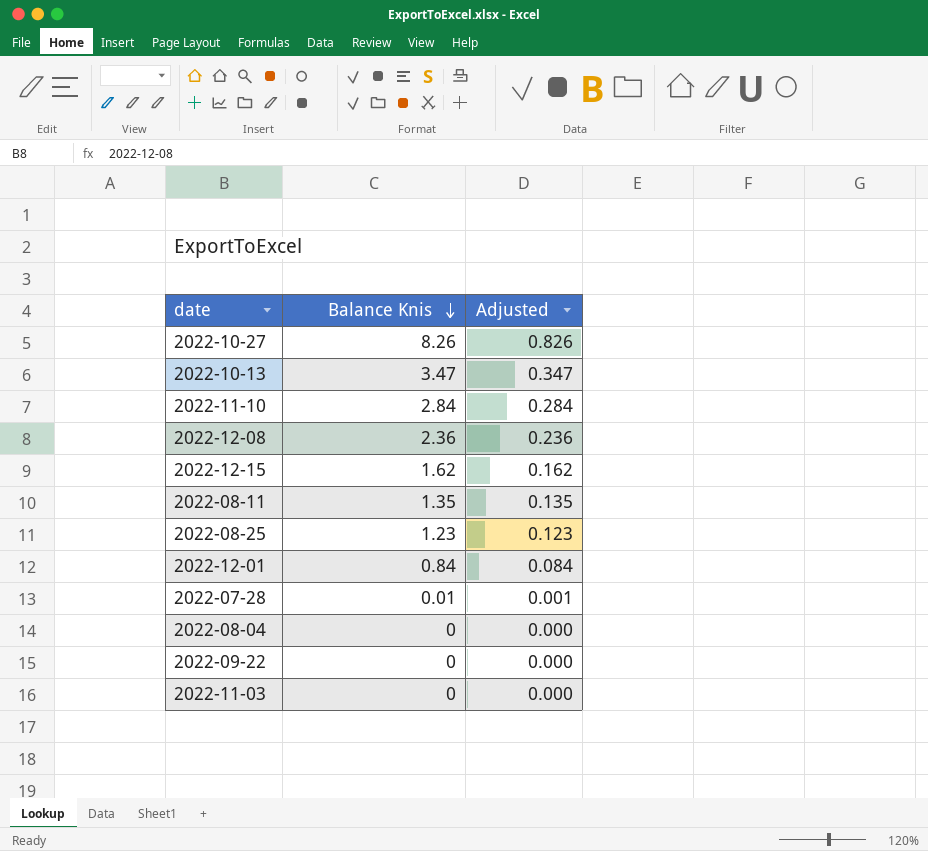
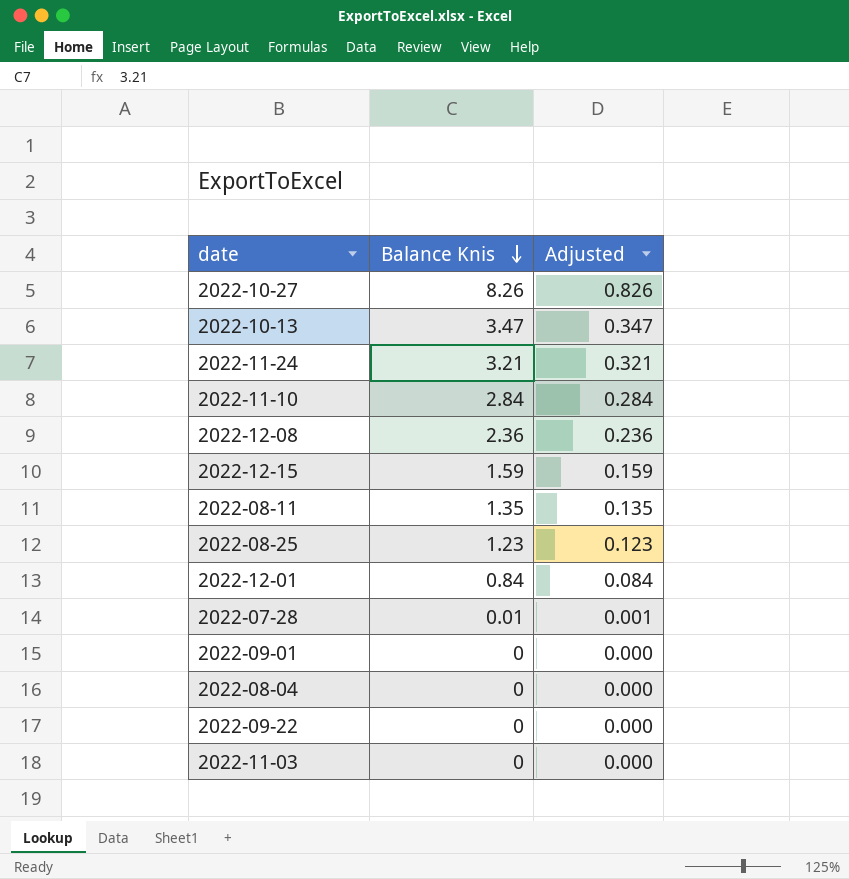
row 2022-11-24: none -> 3.21 | 0.321
2022-12-15 | Balance Knis: 1.62 -> 1.59
2022-12-15 | Adjusted: 0.162 -> 0.159
row 2022-09-01: none -> 0 | 0.000

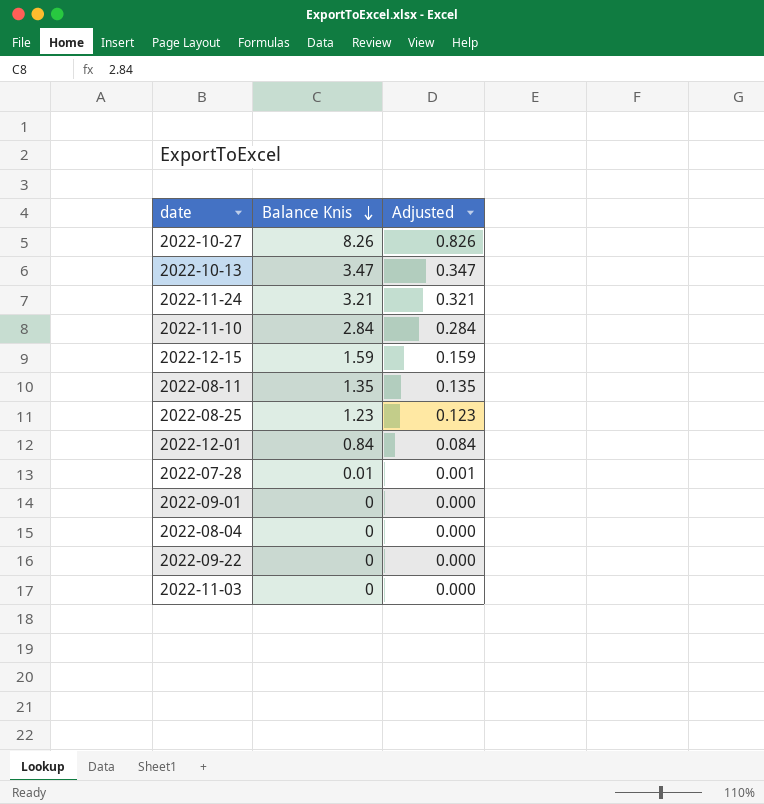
row 2022-12-08: 2.36 | 0.236 -> none

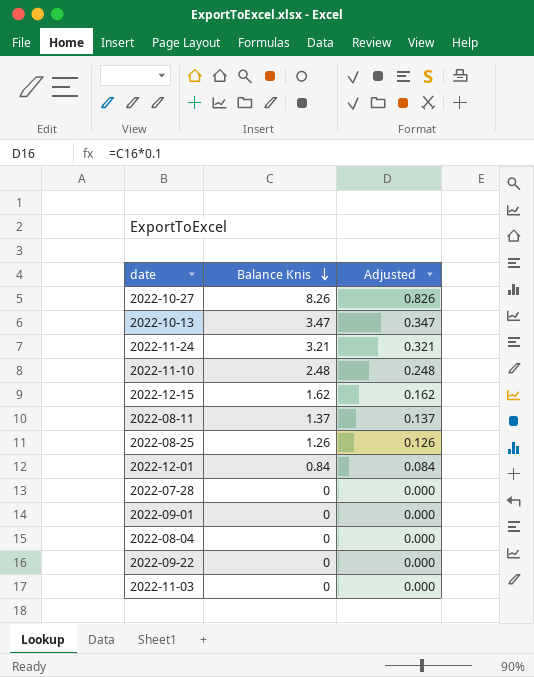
2022-11-10 | Balance Knis: 2.84 -> 2.48
2022-11-10 | Adjusted: 0.284 -> 0.248
2022-12-15 | Balance Knis: 1.59 -> 1.62
2022-12-15 | Adjusted: 0.159 -> 0.162
2022-08-11 | Balance Knis: 1.35 -> 1.37
2022-08-11 | Adjusted: 0.135 -> 0.137
2022-08-25 | Balance Knis: 1.23 -> 1.26
2022-08-25 | Adjusted: 0.123 -> 0.126
2022-07-28 | Balance Knis: 0.01 -> 0
2022-07-28 | Adjusted: 0.001 -> 0.000

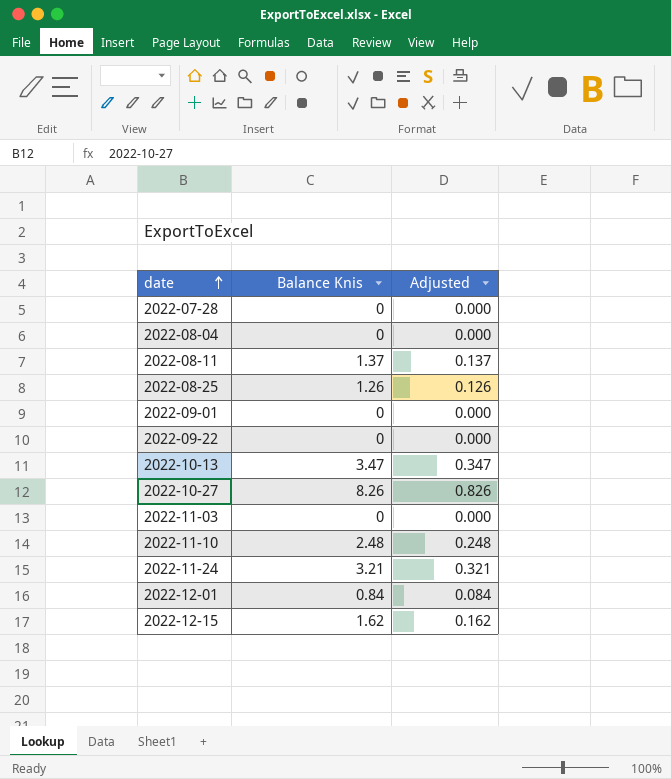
row order: Balance Knis descending -> date ascending

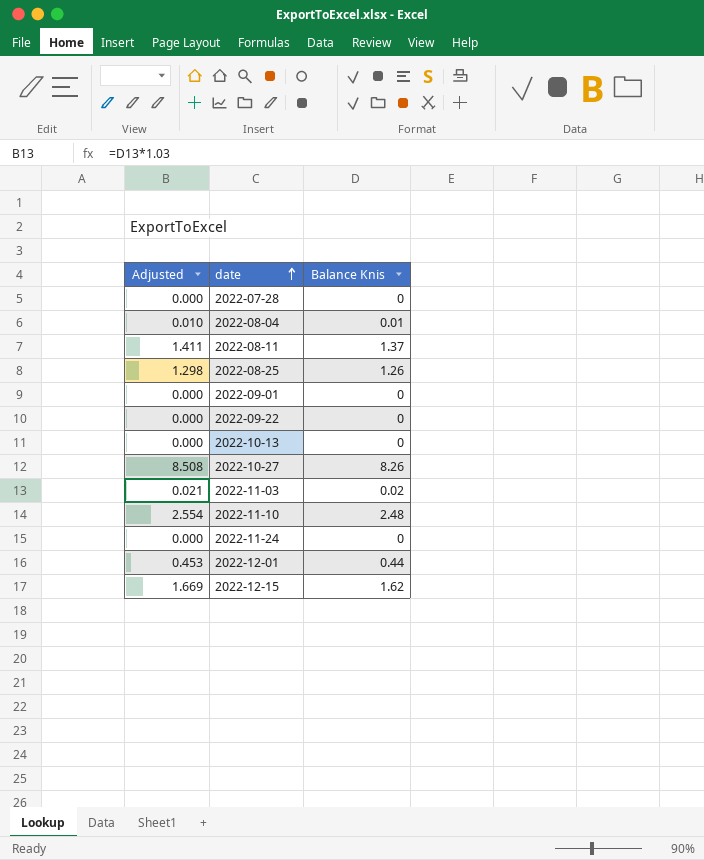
column Adjusted | formula: [Balance Knis] * 0.1 -> [Balance Knis] * 1.03
column Adjusted | position: 3 -> 1
2022-08-04 | Balance Knis: 0 -> 0.01
2022-10-13 | Balance Knis: 3.47 -> 0
2022-11-03 | Balance Knis: 0 -> 0.02
2022-11-24 | Balance Knis: 3.21 -> 0
2022-12-01 | Balance Knis: 0.84 -> 0.44

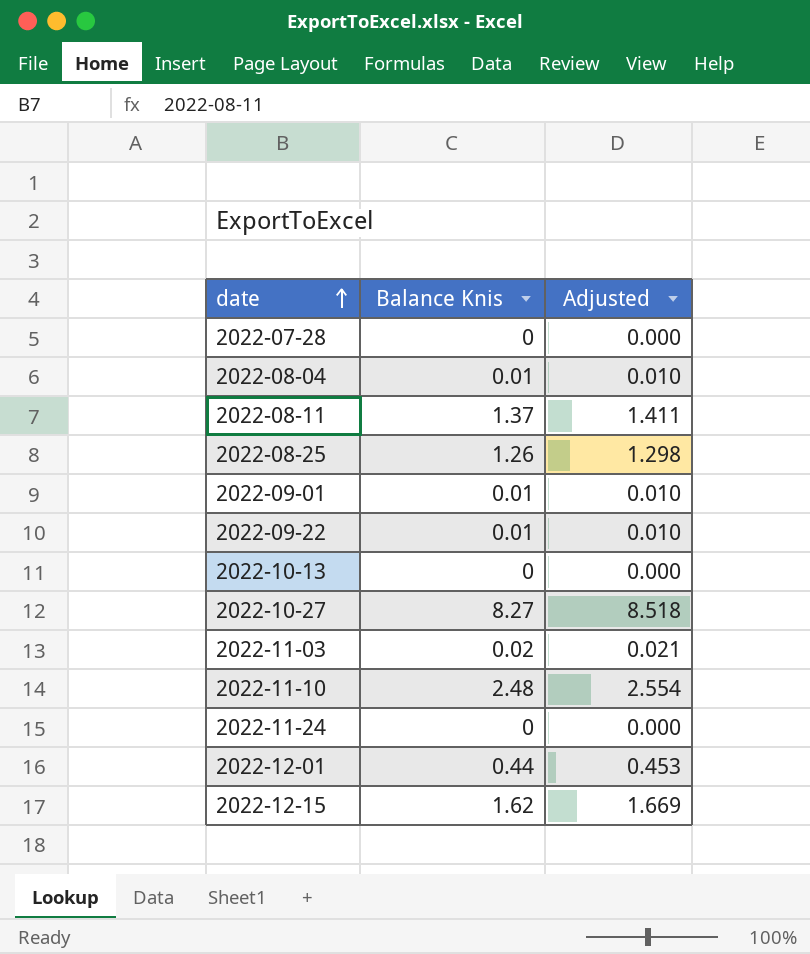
column Adjusted | position: 1 -> 3
2022-09-01 | Balance Knis: 0 -> 0.01
2022-09-01 | Adjusted: 0.000 -> 0.010
2022-09-22 | Balance Knis: 0 -> 0.01
2022-09-22 | Adjusted: 0.000 -> 0.010
2022-10-27 | Balance Knis: 8.26 -> 8.27
2022-10-27 | Adjusted: 8.508 -> 8.518

